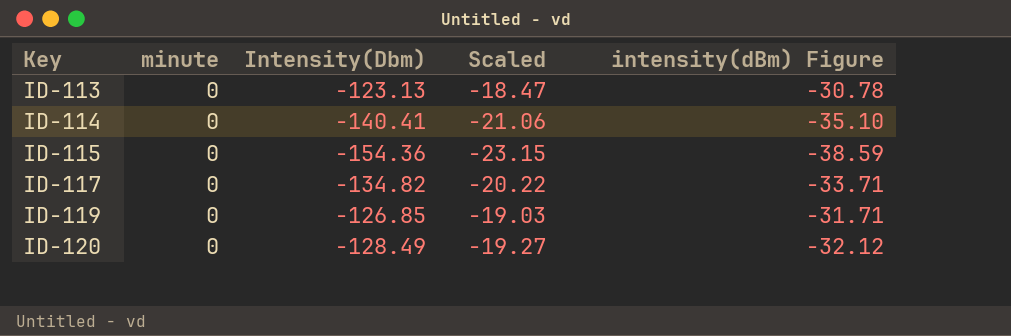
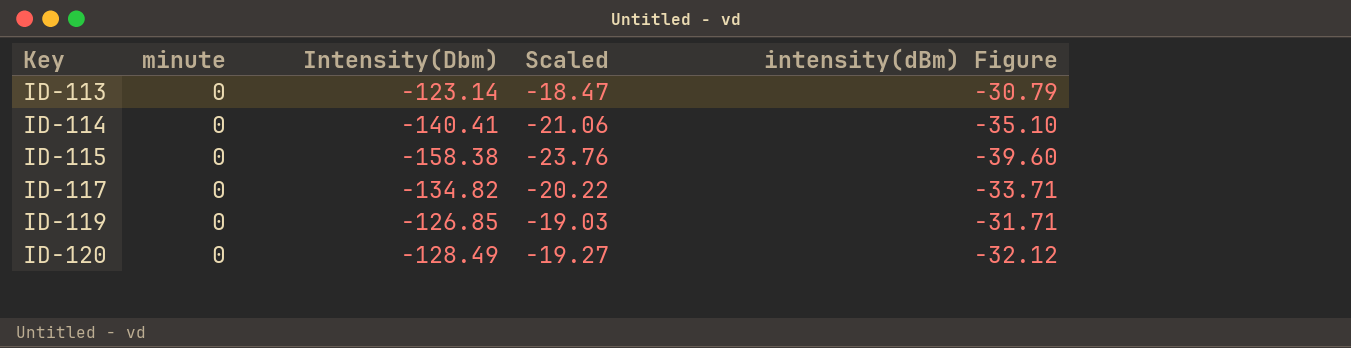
ID-113 | Intensity(Dbm): -123.13 -> -123.14
ID-113 | intensity(dBm) Figure: -30.78 -> -30.79
ID-115 | Intensity(Dbm): -154.36 -> -158.38
ID-115 | Scaled: -23.15 -> -23.76
ID-115 | intensity(dBm) Figure: -38.59 -> -39.60

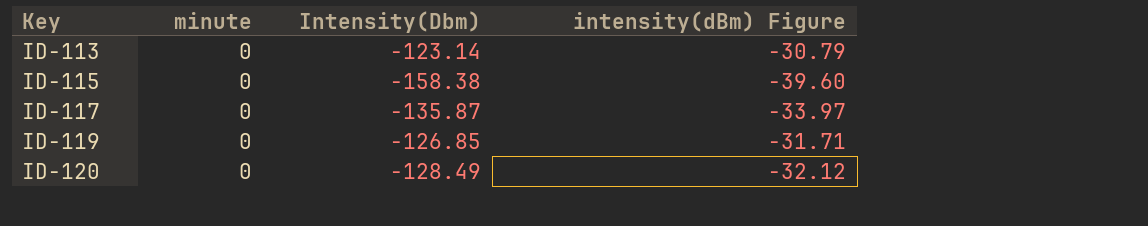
column Scaled | formula: [Intensity(Dbm)] * 0.15 -> none
row ID-114: 0 | -140.41 | -21.06 | -35.10 -> none
ID-117 | Intensity(Dbm): -134.82 -> -135.87
ID-117 | intensity(dBm) Figure: -33.71 -> -33.97

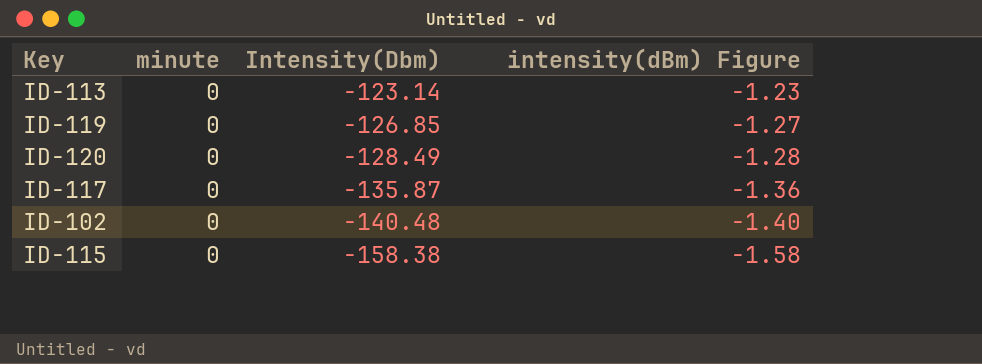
row order: Key ascending -> Intensity(Dbm) descending
column intensity(dBm) Figure | formula: [Intensity(Dbm)] * 0.25 -> [Intensity(Dbm)] * 0.01
row ID-102: none -> 0 | -140.48 | -1.40

